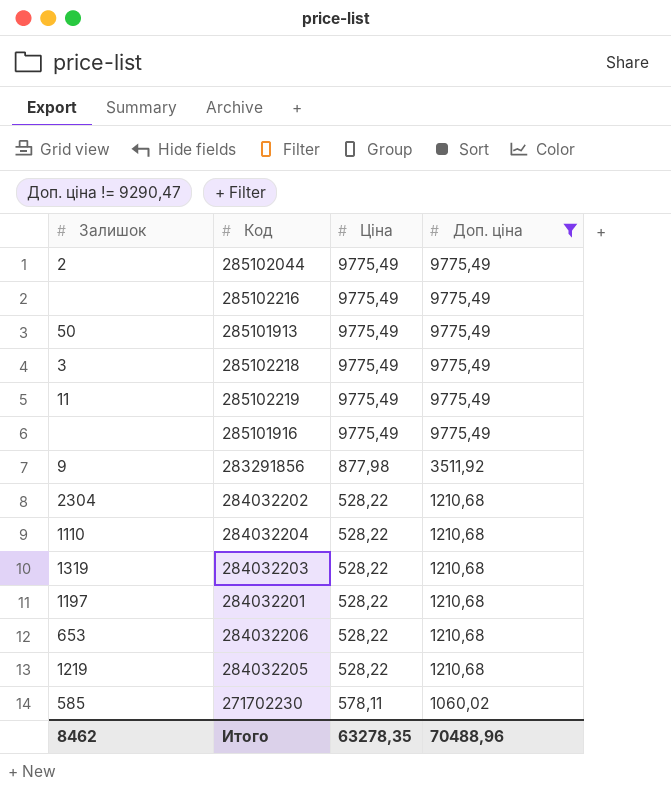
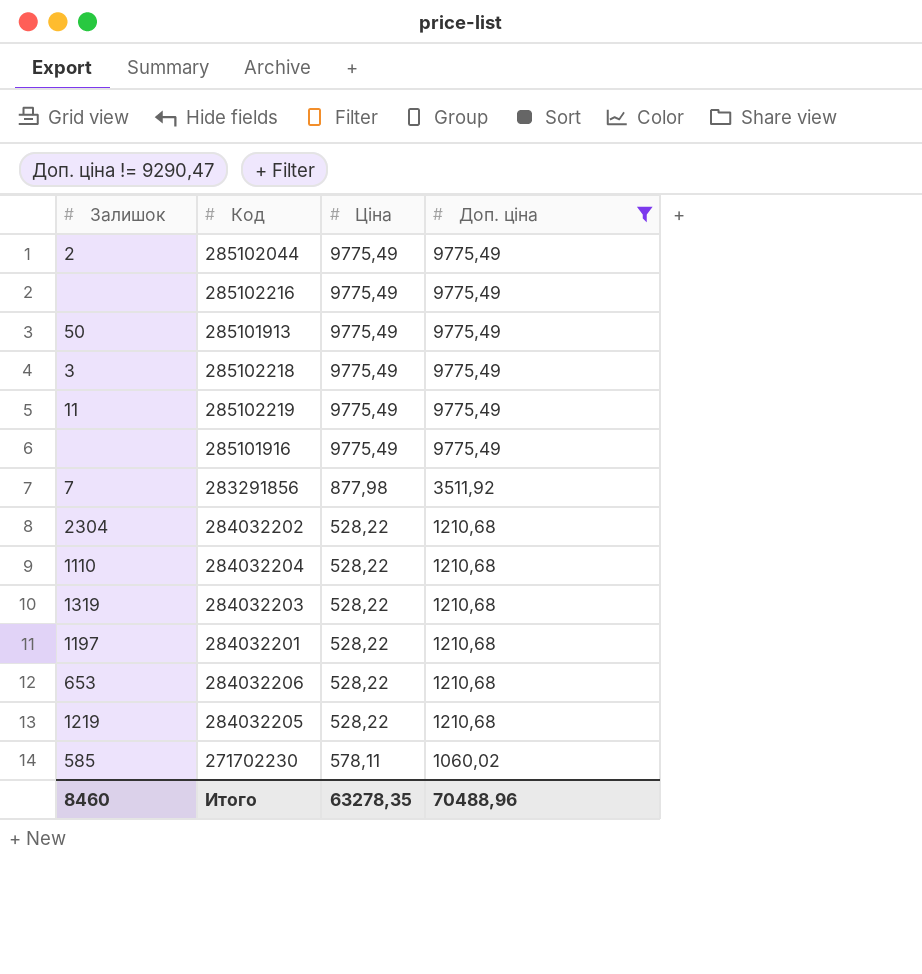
283291856 | Залишок: 9 -> 7
Итого | Залишок: 8462 -> 8460

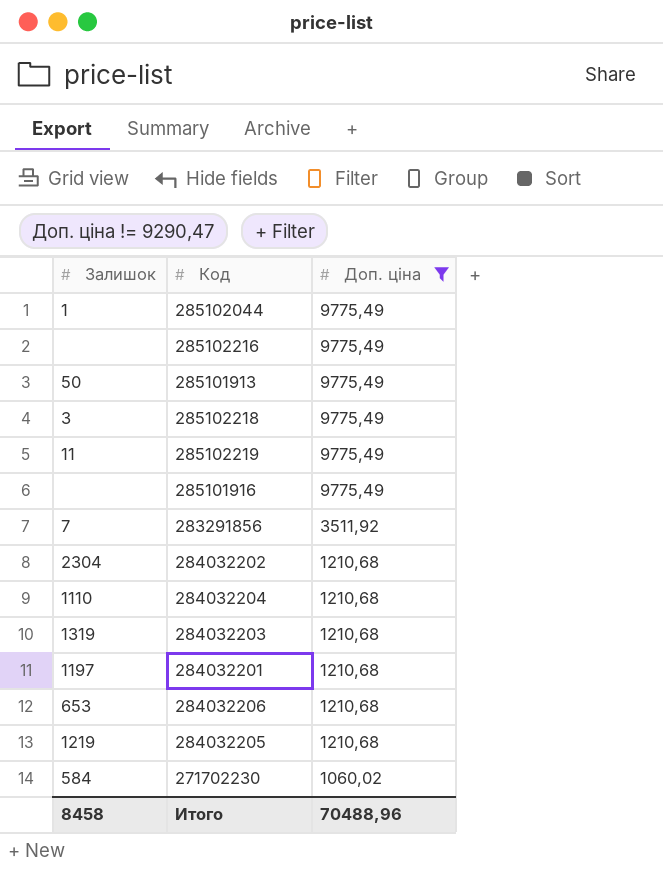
column Ціна | position: 3 -> none
285102044 | Залишок: 2 -> 1
271702230 | Залишок: 585 -> 584
Итого | Залишок: 8460 -> 8458

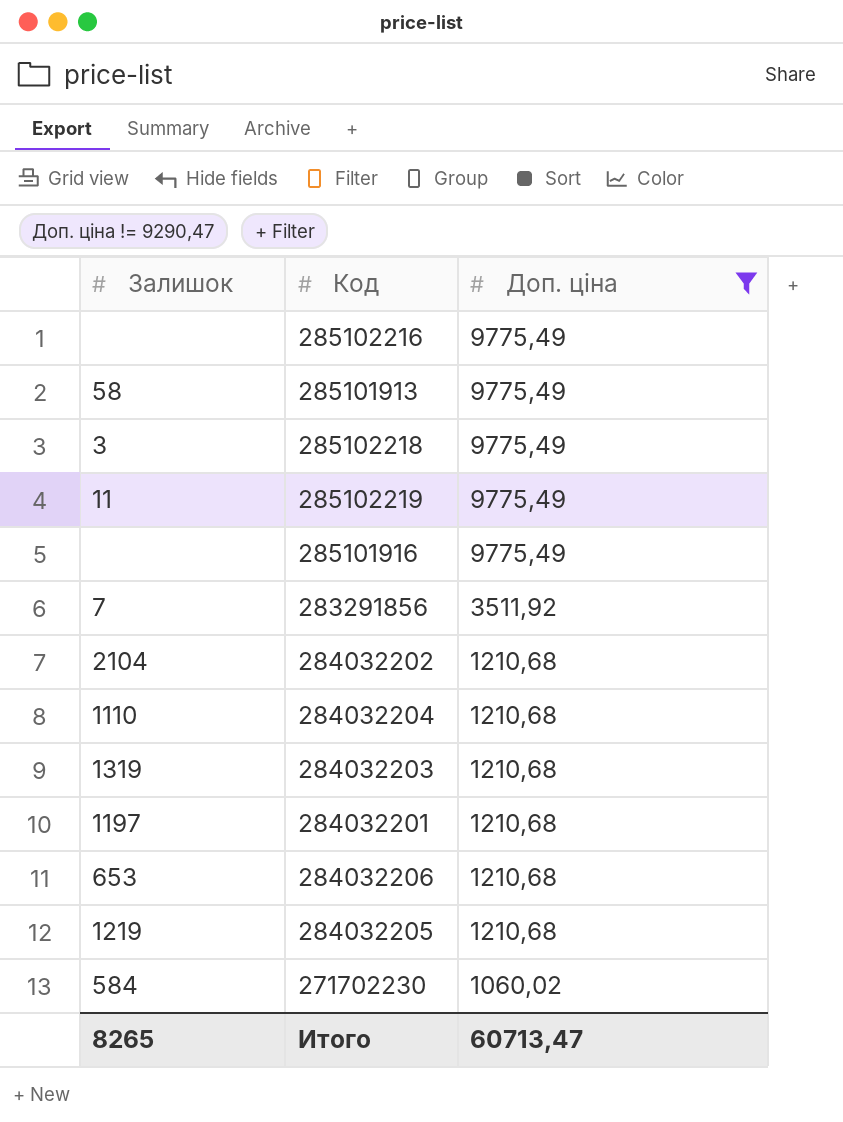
row 285102044: 1 | 9775,49 -> none
285101913 | Залишок: 50 -> 58
284032202 | Залишок: 2304 -> 2104
Итого | Залишок: 8458 -> 8265
Итого | Доп. ціна: 70488,96 -> 60713,47

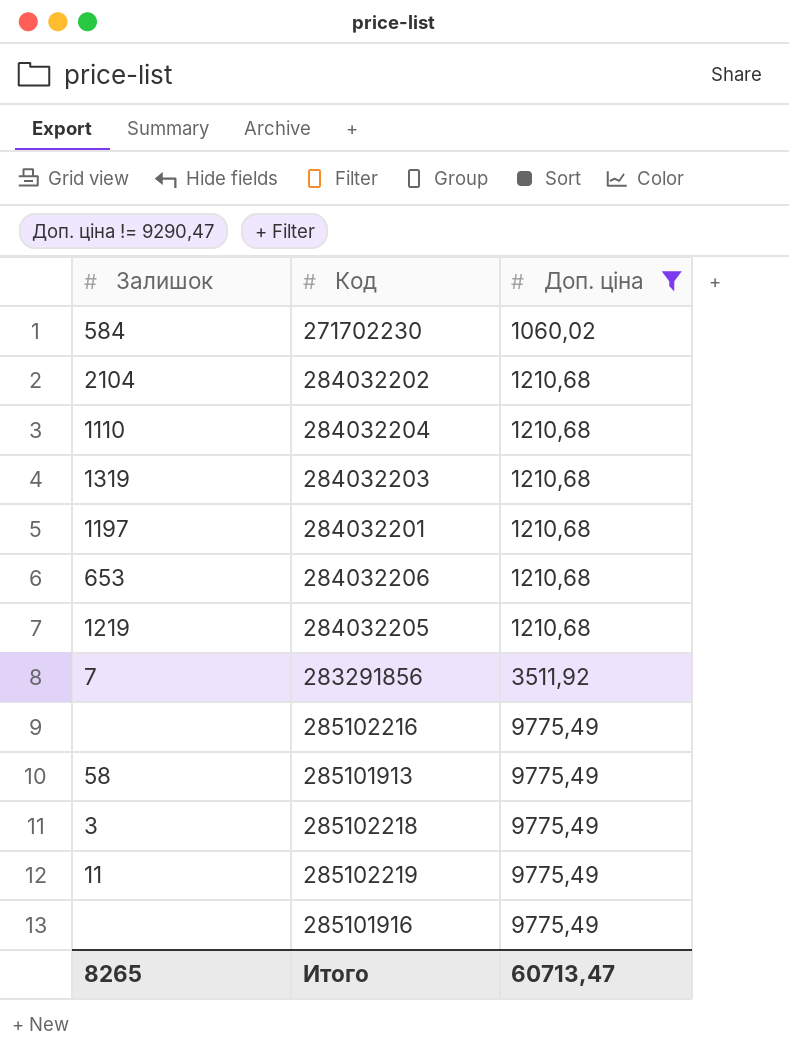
row order: Доп. ціна descending -> Доп. ціна ascending

